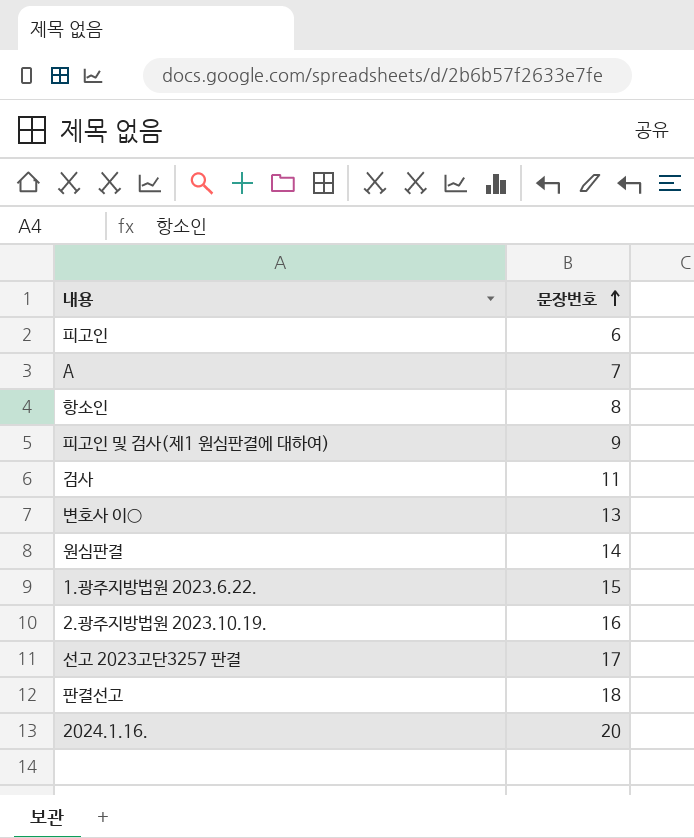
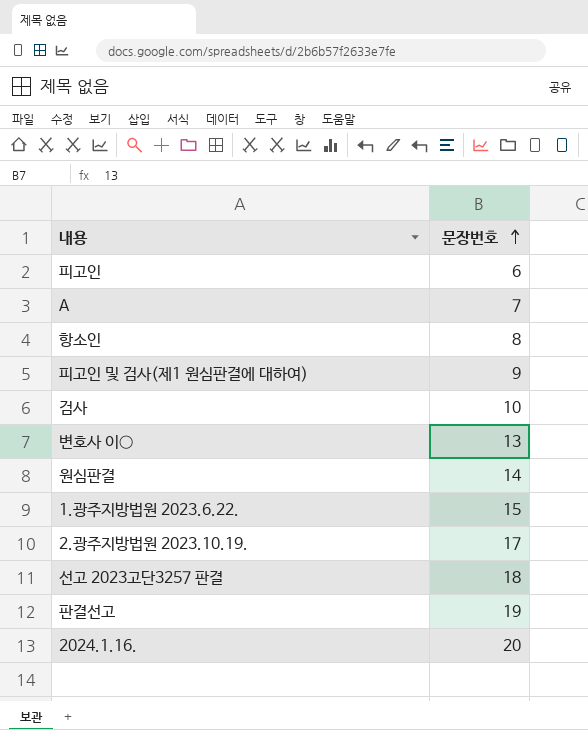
검사 | 문장번호: 11 -> 10
2.광주지방법원 2023.10.19. | 문장번호: 16 -> 17
선고 2023고단3257 판결 | 문장번호: 17 -> 18
판결선고 | 문장번호: 18 -> 19

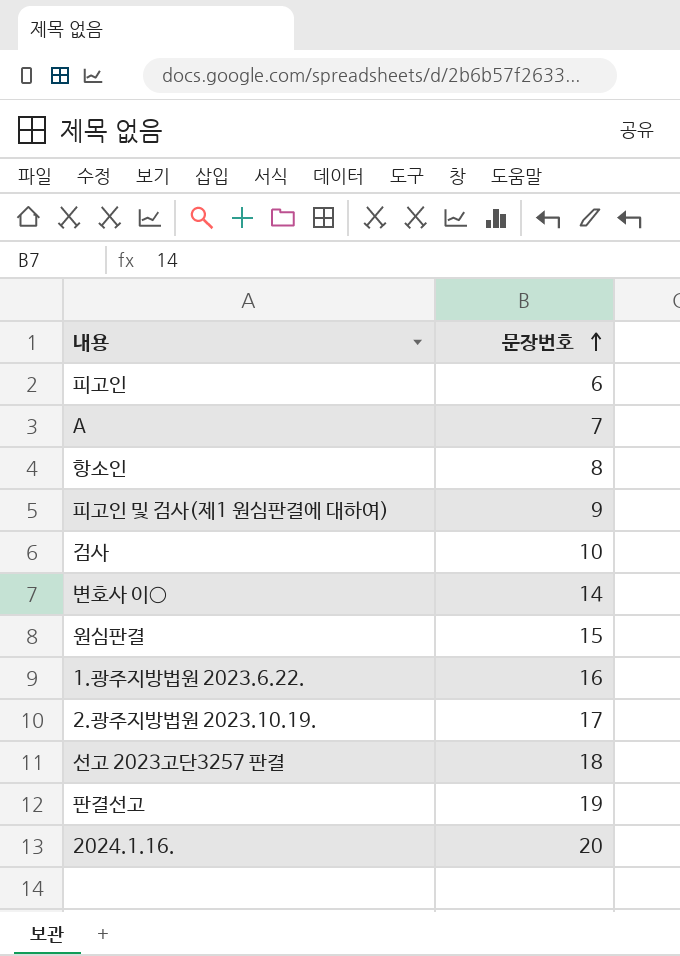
변호사 이○ | 문장번호: 13 -> 14
원심판결 | 문장번호: 14 -> 15
1.광주지방법원 2023.6.22. | 문장번호: 15 -> 16

